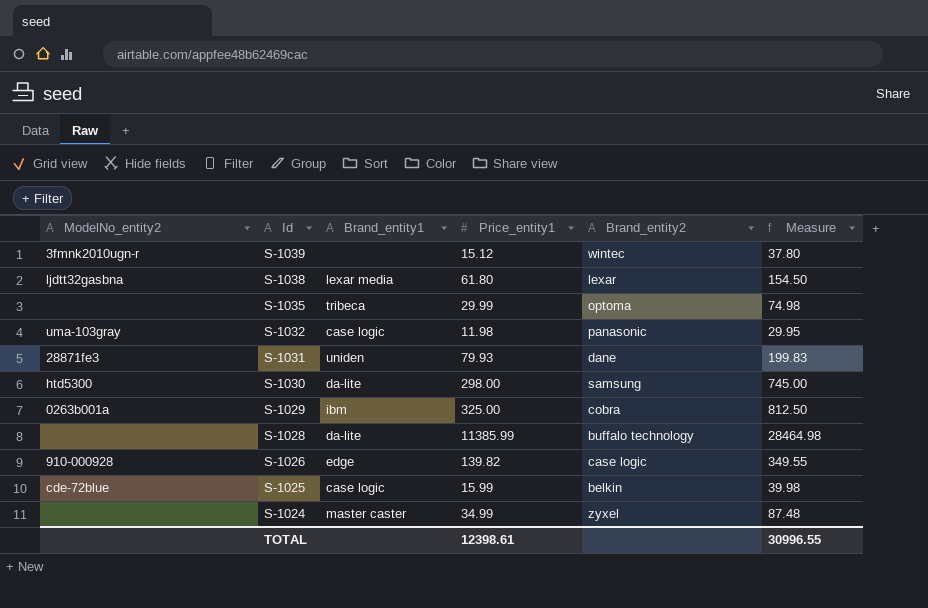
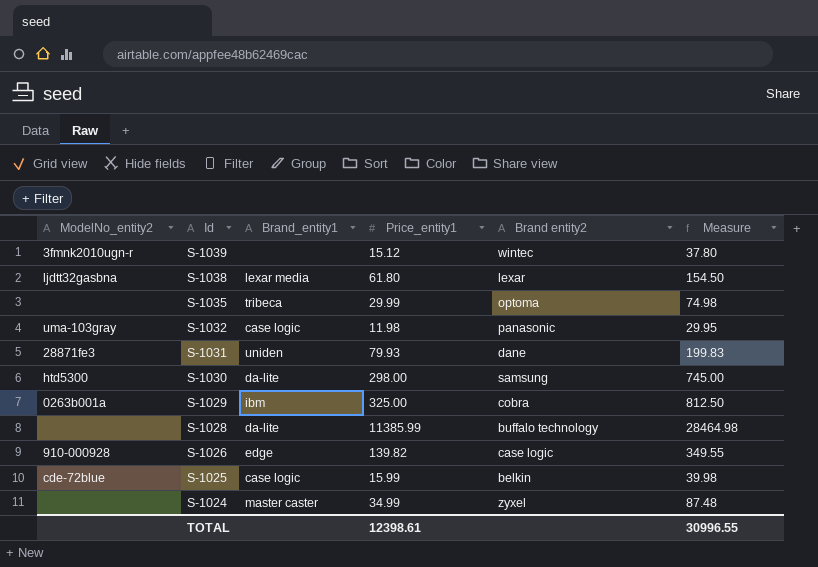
column name: Brand_entity2 -> Brand entity2

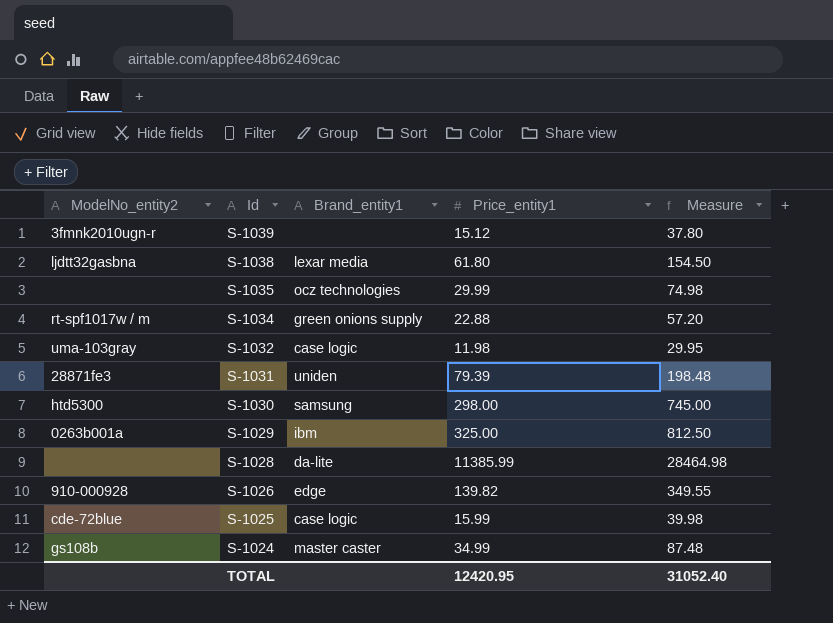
column Brand entity2 | position: 5 -> none
S-1035 | Brand_entity1: tribeca -> ocz technologies
row S-1034: none -> rt-spf1017w / m | green onions supply | 22.88 | 57.20
S-1031 | Price_entity1: 79.93 -> 79.39
S-1031 | Measure: 199.83 -> 198.48
S-1030 | Brand_entity1: da-lite -> samsung
S-1024 | ModelNo_entity2: none -> gs108b
TOTAL | Price_entity1: 12398.61 -> 12420.95
TOTAL | Measure: 30996.55 -> 31052.40

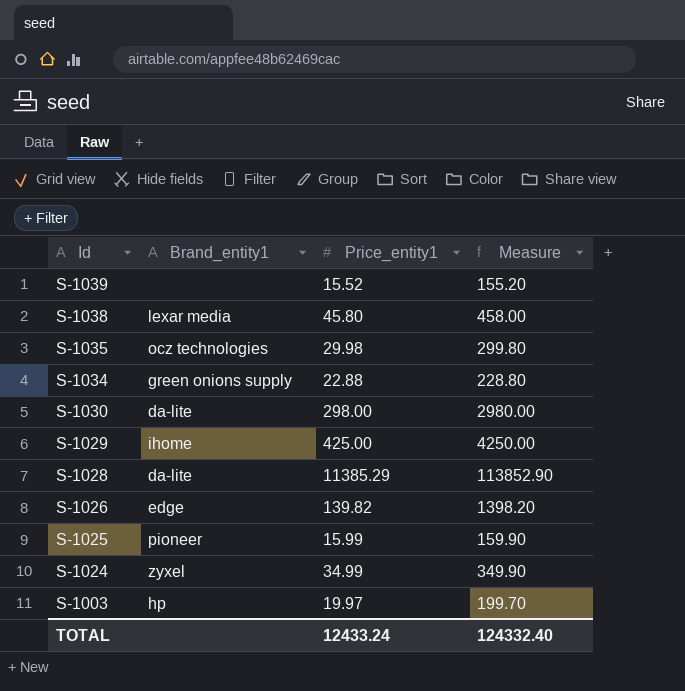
column ModelNo_entity2 | position: 1 -> none
column Measure | formula: [Price_entity1] * 2.5 -> [Price_entity1] * 10
row S-1032: uma-103gray | case logic | 11.98 | 29.95 -> none
row S-1031: 28871fe3 | uniden | 79.39 | 198.48 -> none
S-1039 | Price_entity1: 15.12 -> 15.52
S-1038 | Price_entity1: 61.80 -> 45.80
S-1035 | Price_entity1: 29.99 -> 29.98
S-1030 | Brand_entity1: samsung -> da-lite
S-1029 | Brand_entity1: ibm -> ihome
S-1029 | Price_entity1: 325.00 -> 425.00
S-1028 | Price_entity1: 11385.99 -> 11385.29
S-1025 | Brand_entity1: case logic -> pioneer
S-1024 | Brand_entity1: master caster -> zyxel
row S-1003: none -> hp | 19.97 | 199.70
TOTAL | Price_entity1: 12420.95 -> 12433.24
TOTAL | Measure: 31052.40 -> 124332.40

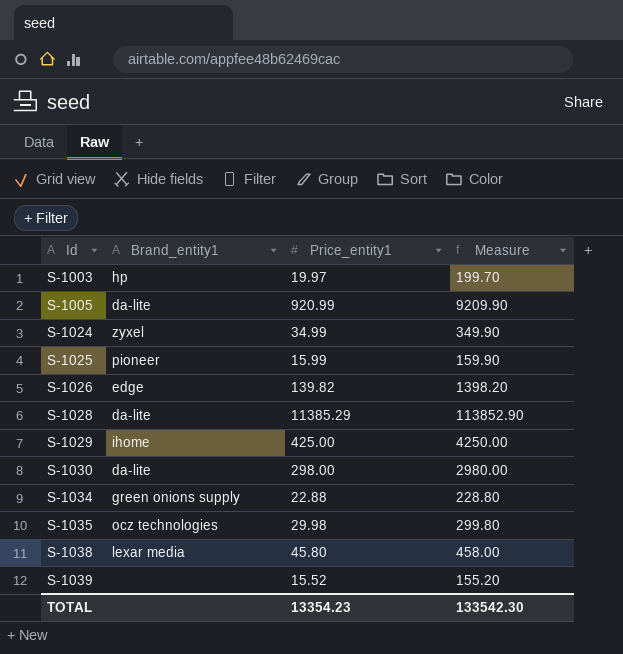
row order: Id descending -> Id ascending
row S-1005: none -> da-lite | 920.99 | 9209.90
TOTAL | Price_entity1: 12433.24 -> 13354.23
TOTAL | Measure: 124332.40 -> 133542.30

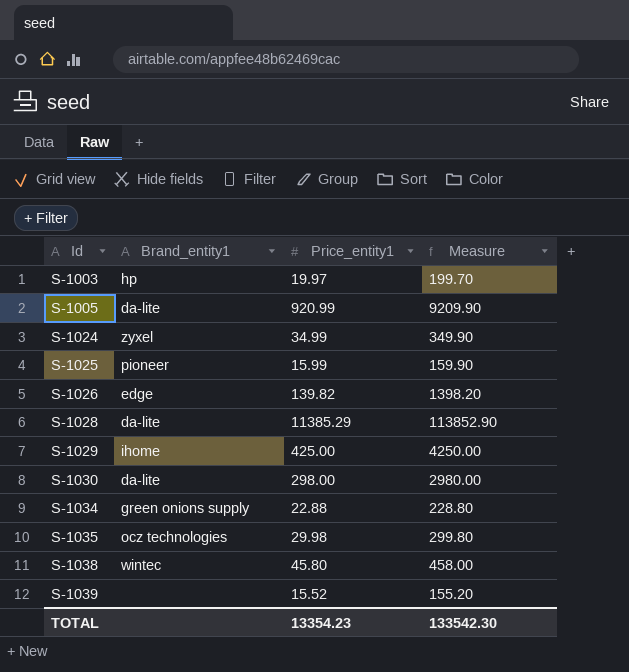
S-1038 | Brand_entity1: lexar media -> wintec

